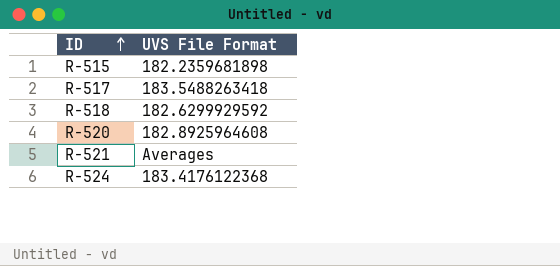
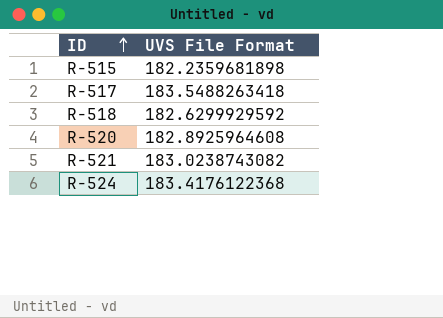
R-521 | UVS File Format: Averages -> 183.0238743082

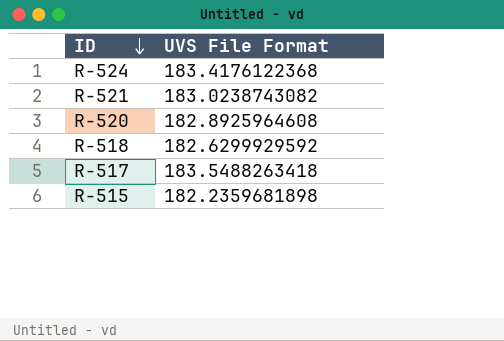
row order: ID ascending -> ID descending

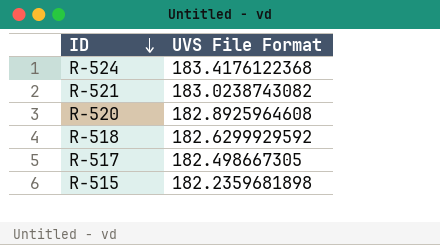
R-517 | UVS File Format: 183.5488263418 -> 182.498667305

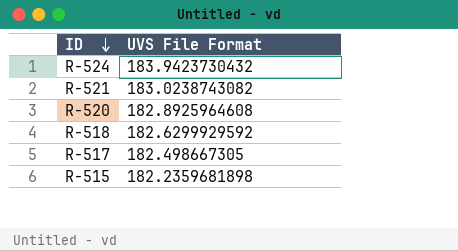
R-524 | UVS File Format: 183.4176122368 -> 183.9423730432

